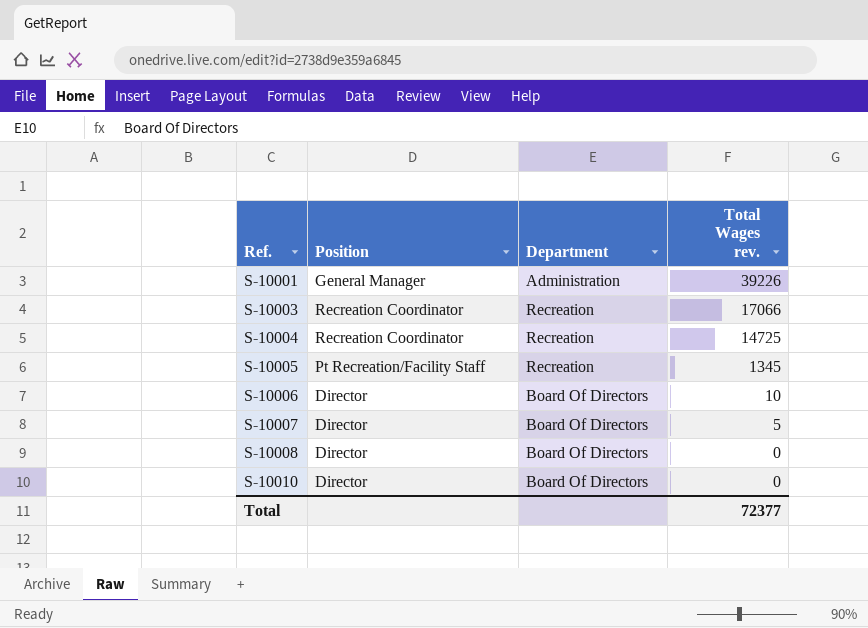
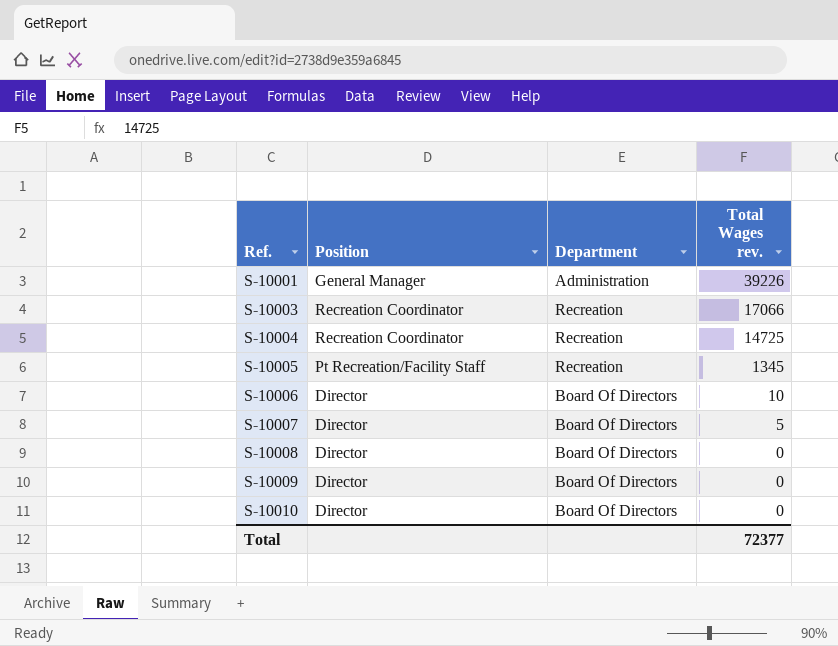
row S-10009: none -> Director | Board Of Directors | 0

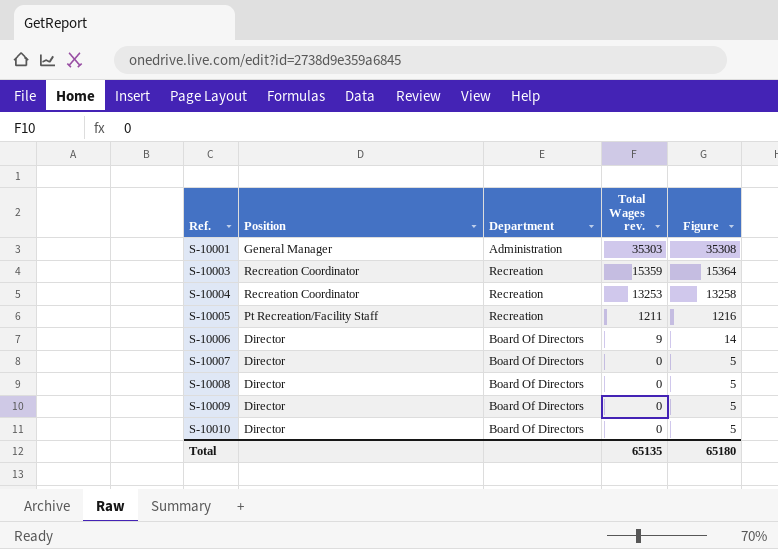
column Figure | formula: none -> [Total Wages rev.] + 5
S-10001 | Total Wages rev.: 39226 -> 35303
S-10003 | Total Wages rev.: 17066 -> 15359
S-10004 | Total Wages rev.: 14725 -> 13253
S-10005 | Total Wages rev.: 1345 -> 1211
S-10006 | Total Wages rev.: 10 -> 9
S-10007 | Total Wages rev.: 5 -> 0
Total | Total Wages rev.: 72377 -> 65135

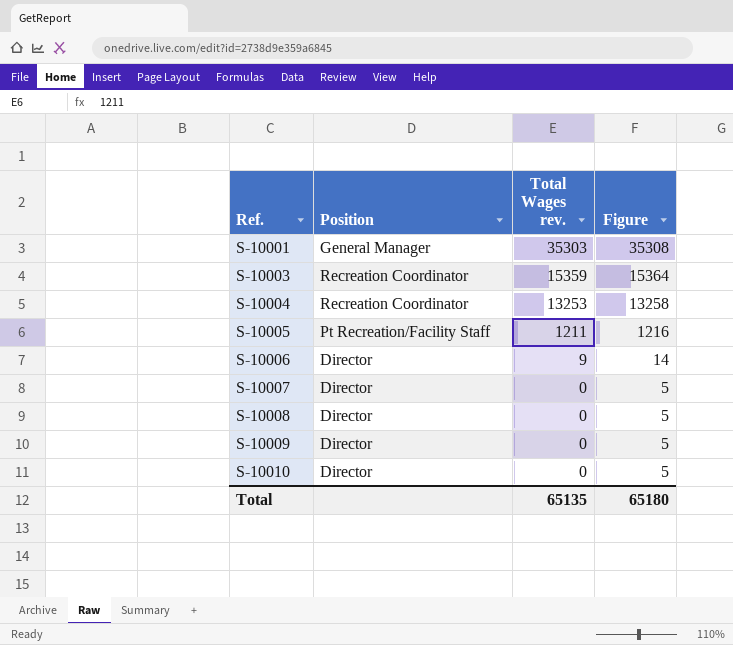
column Department | position: 3 -> none

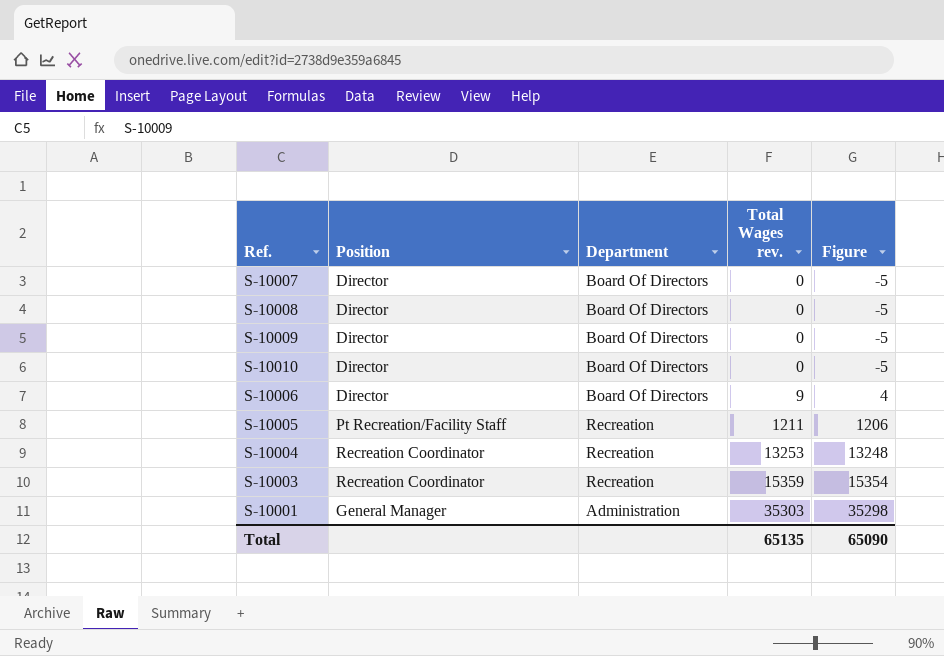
row order: Ref. ascending -> Total Wages rev. ascending
column Department | position: none -> 3
column Figure | formula: [Total Wages rev.] + 5 -> [Total Wages rev.] - 5
Total | Figure: 65180 -> 65090

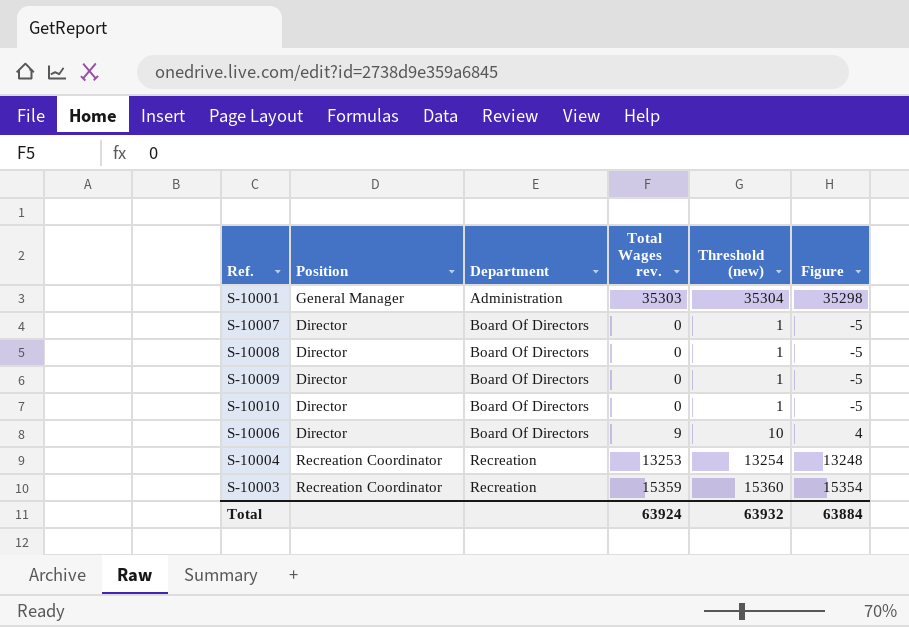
row order: Total Wages rev. ascending -> Department ascending
column Threshold (new) | formula: none -> [Total Wages rev.] + 1
row S-10005: Pt Recreation/Facility Staff | Recreation | 1211 | 1206 -> none
Total | Total Wages rev.: 65135 -> 63924
Total | Figure: 65090 -> 63884

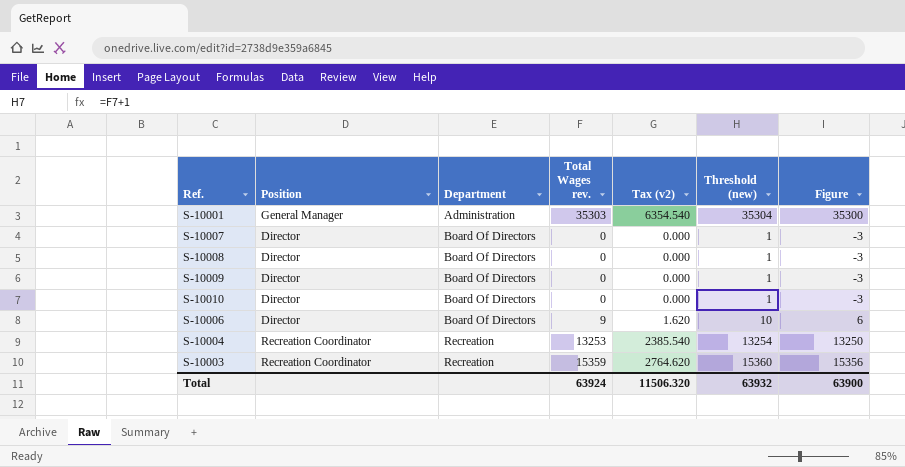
column Tax (v2) | formula: none -> [Total Wages rev.] * 0.18
column Figure | formula: [Total Wages rev.] - 5 -> [Total Wages rev.] - 3
Total | Figure: 63884 -> 63900

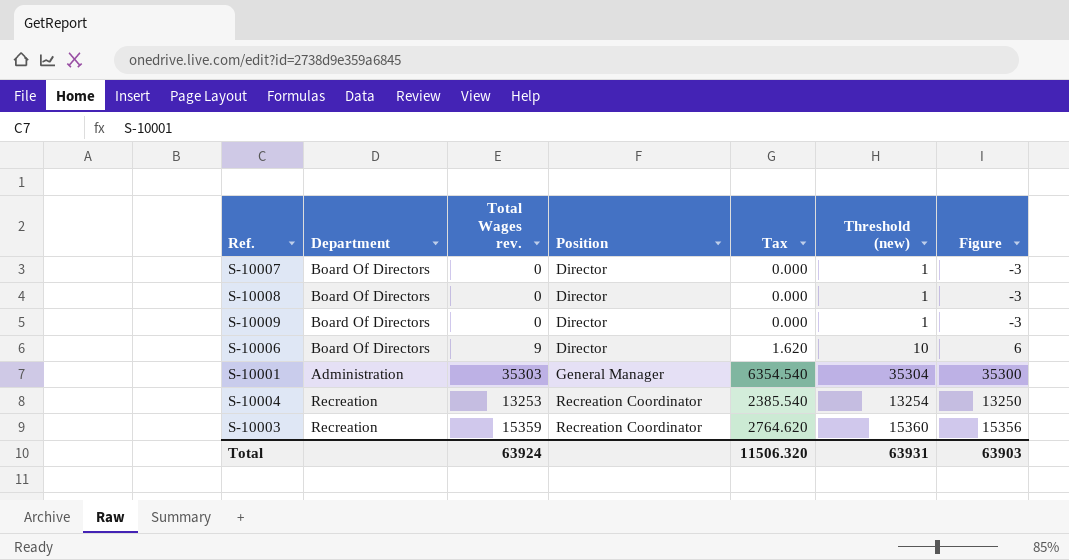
row order: Department ascending -> Position ascending
column Position | position: 2 -> 4
column name: Tax (v2) -> Tax
row S-10010: Director | Board Of Directors | 0 | 0.000 | 1 | -3 -> none
Total | Threshold (new): 63932 -> 63931
Total | Figure: 63900 -> 63903

